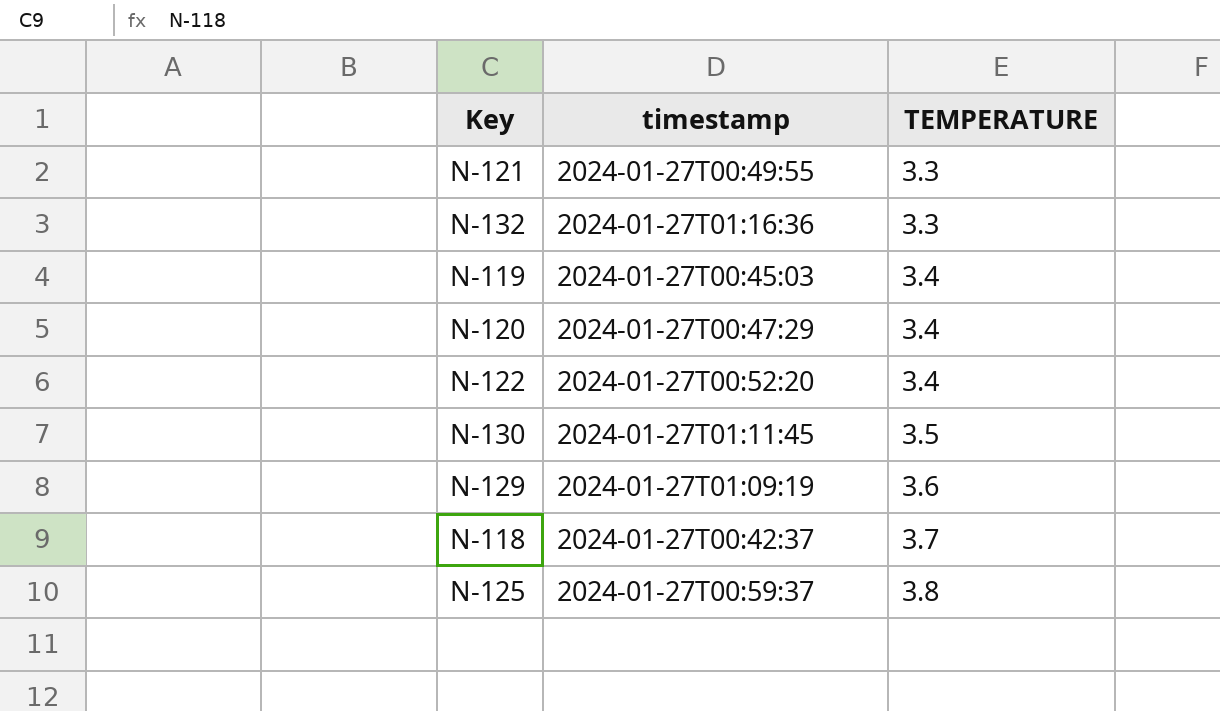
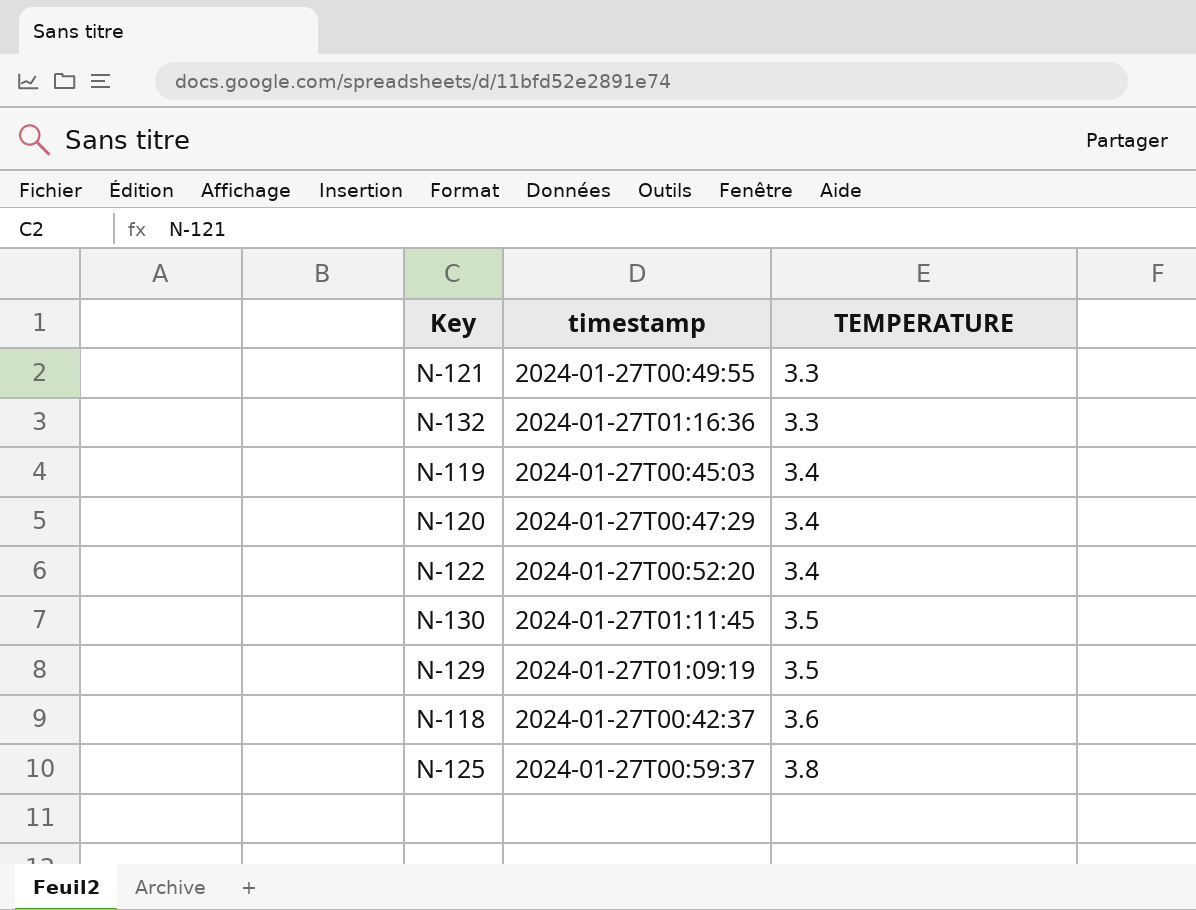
N-129 | TEMPERATURE: 3.6 -> 3.5
N-118 | TEMPERATURE: 3.7 -> 3.6

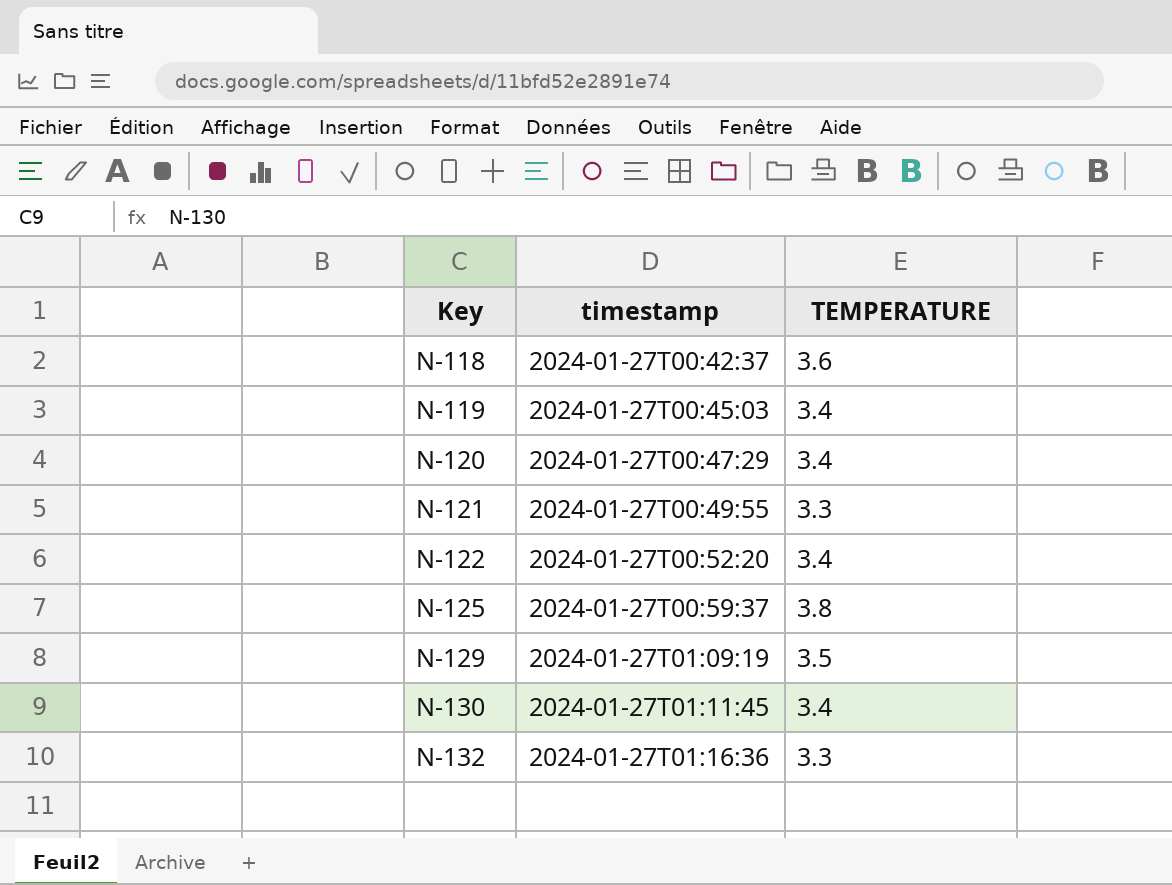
row order: TEMPERATURE ascending -> Key ascending
N-130 | TEMPERATURE: 3.5 -> 3.4

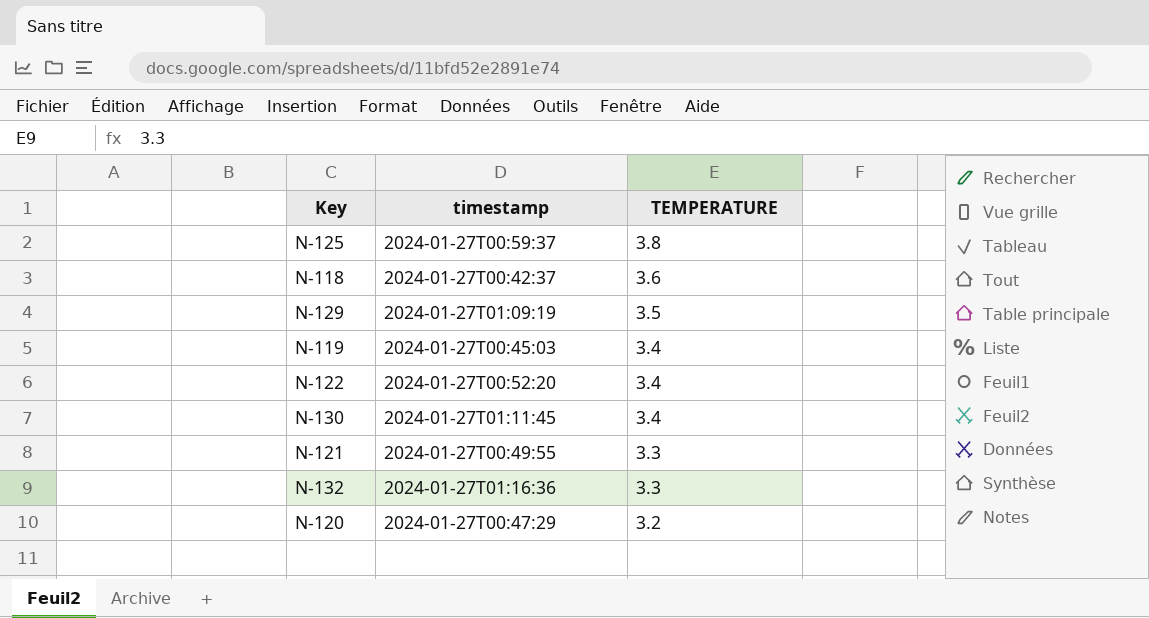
row order: Key ascending -> TEMPERATURE descending
N-120 | TEMPERATURE: 3.4 -> 3.2

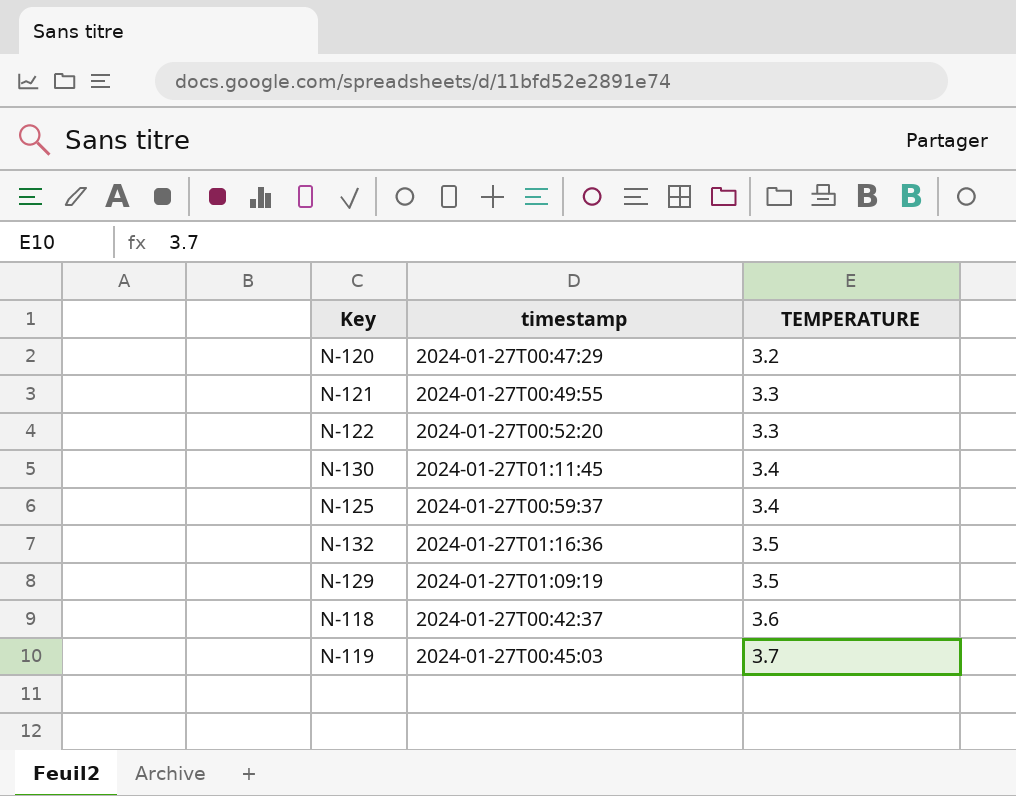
row order: TEMPERATURE descending -> TEMPERATURE ascending
N-122 | TEMPERATURE: 3.4 -> 3.3
N-125 | TEMPERATURE: 3.8 -> 3.4
N-132 | TEMPERATURE: 3.3 -> 3.5
N-119 | TEMPERATURE: 3.4 -> 3.7

